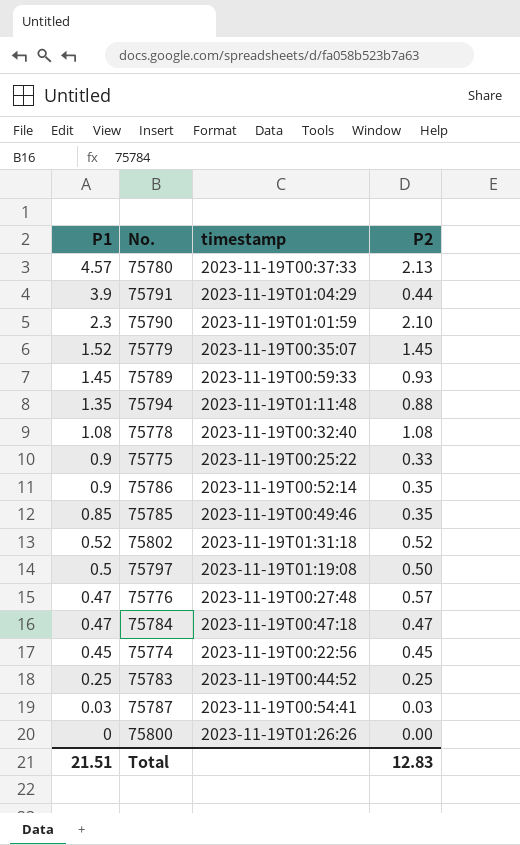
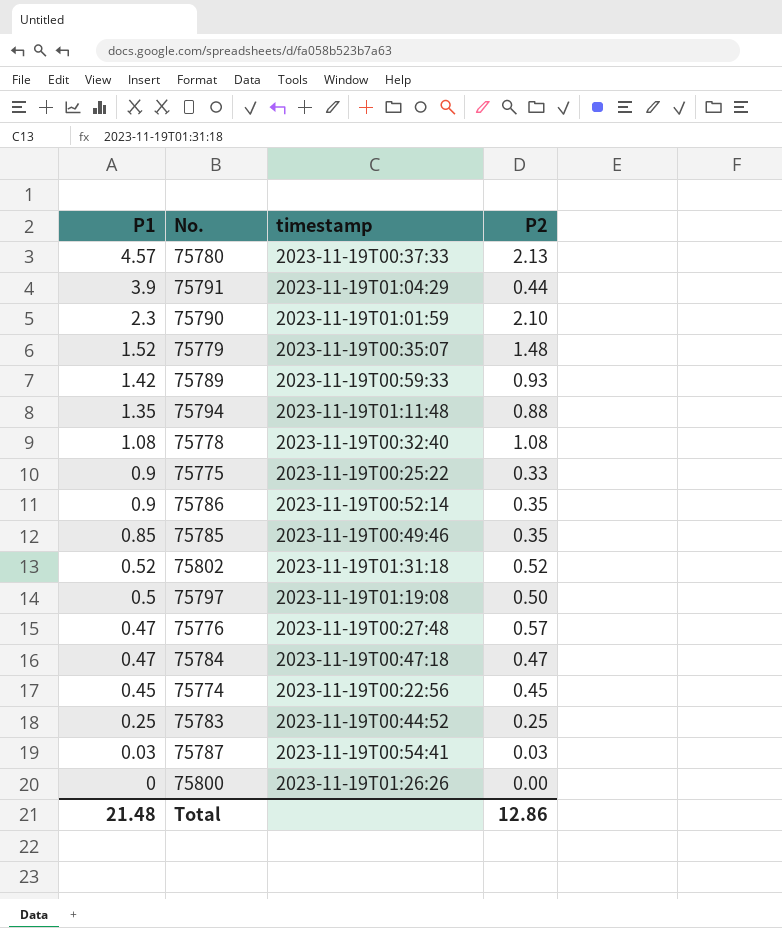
75779 | P2: 1.45 -> 1.48
75789 | P1: 1.45 -> 1.42
Total | P1: 21.51 -> 21.48
Total | P2: 12.83 -> 12.86

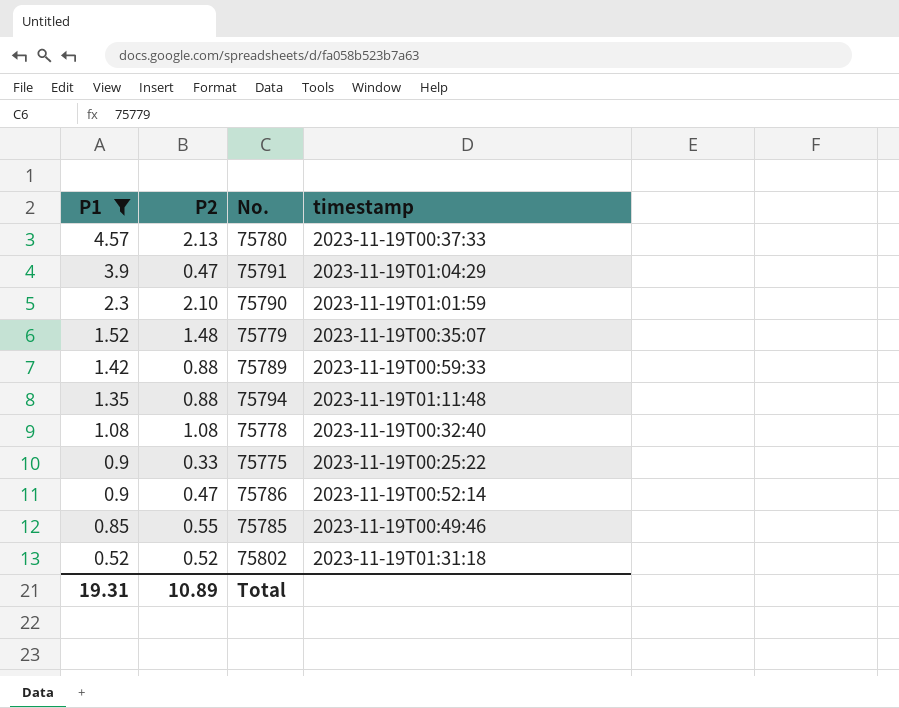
filter: none -> P1 >= 0.52
column P2 | position: 4 -> 2
75791 | P2: 0.44 -> 0.47
75789 | P2: 0.93 -> 0.88
75786 | P2: 0.35 -> 0.47
75785 | P2: 0.35 -> 0.55
Total | P1: 21.48 -> 19.31
Total | P2: 12.86 -> 10.89

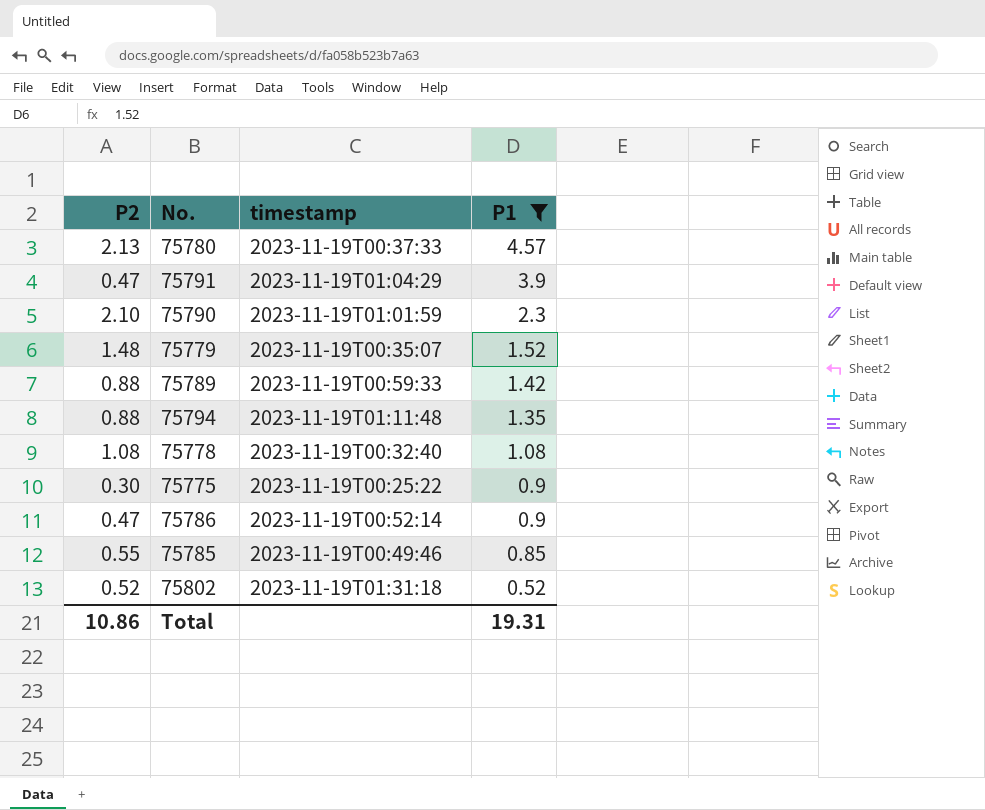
column P1 | position: 1 -> 4
75775 | P2: 0.33 -> 0.30
Total | P2: 10.89 -> 10.86

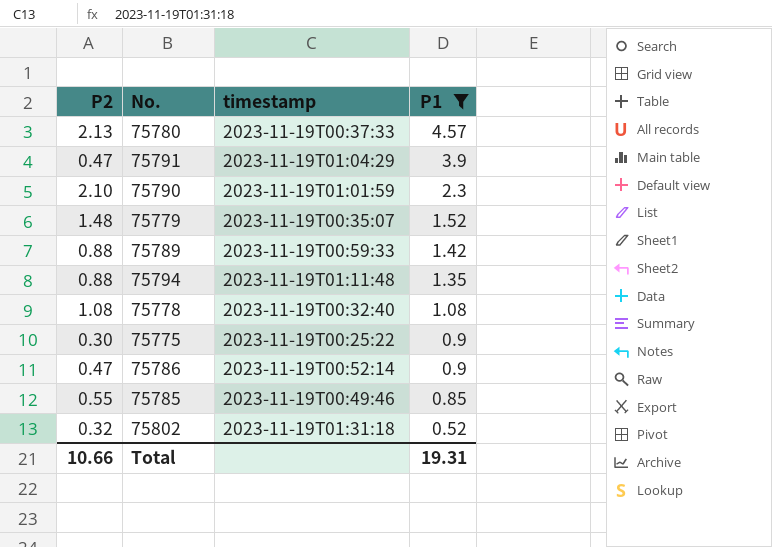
75802 | P2: 0.52 -> 0.32
Total | P2: 10.86 -> 10.66

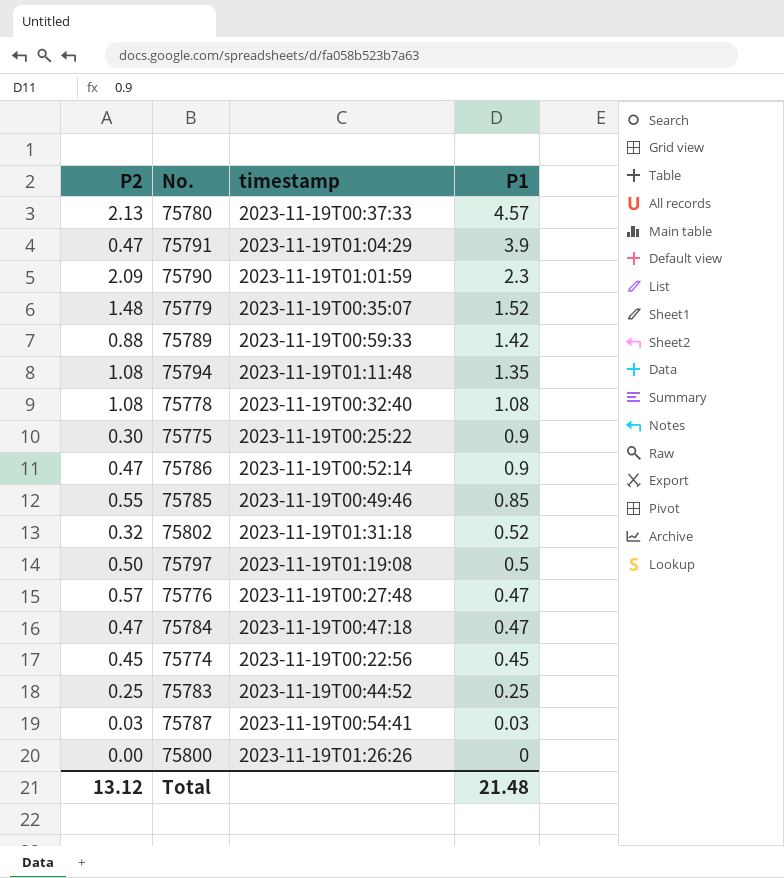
filter: P1 >= 0.52 -> none
75790 | P2: 2.10 -> 2.09
75794 | P2: 0.88 -> 1.08
Total | P2: 10.66 -> 13.12
Total | P1: 19.31 -> 21.48

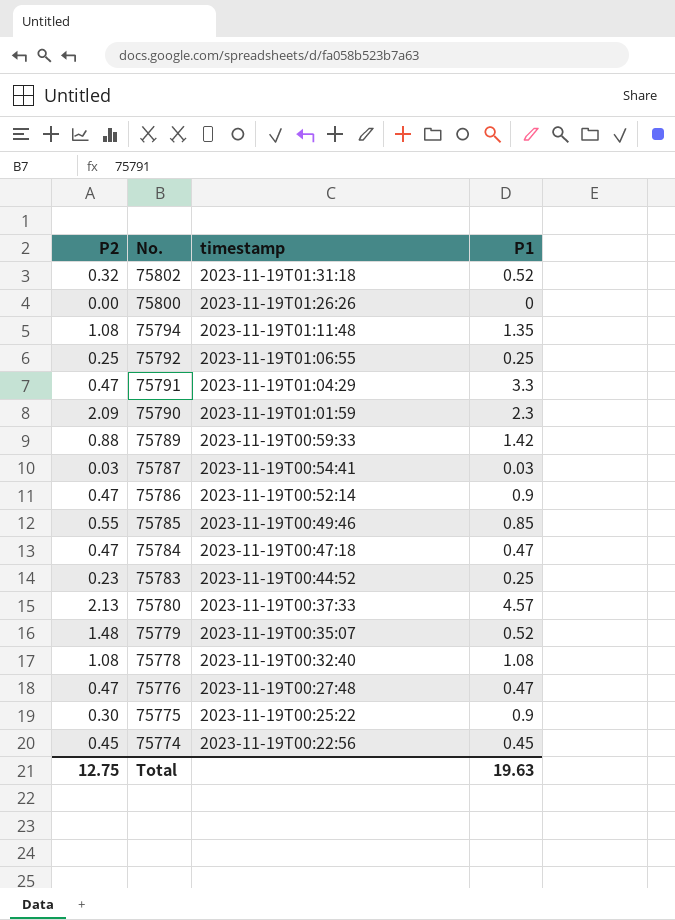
row order: P1 descending -> No. descending
row 75797: 0.50 | 2023-11-19T01:19:08 | 0.5 -> none
row 75792: none -> 0.25 | 2023-11-19T01:06:55 | 0.25
75791 | P1: 3.9 -> 3.3
75783 | P2: 0.25 -> 0.23
75779 | P1: 1.52 -> 0.52
75776 | P2: 0.57 -> 0.47
Total | P2: 13.12 -> 12.75
Total | P1: 21.48 -> 19.63

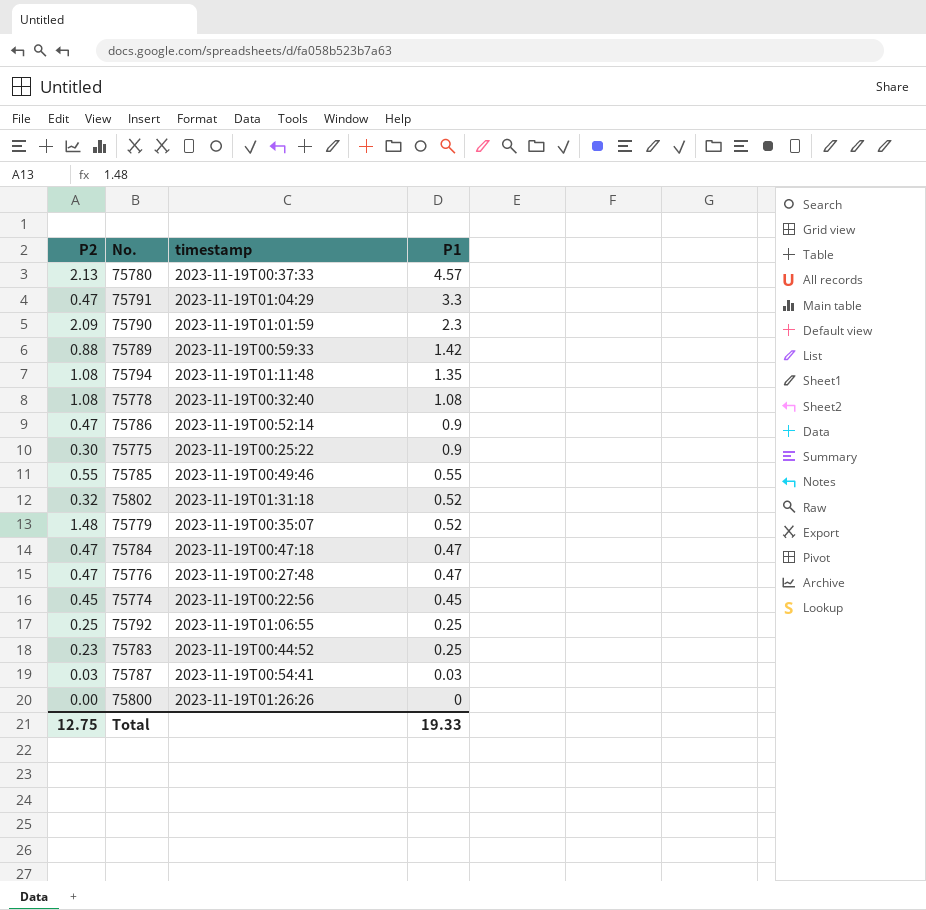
row order: No. descending -> P1 descending
75785 | P1: 0.85 -> 0.55
Total | P1: 19.63 -> 19.33

